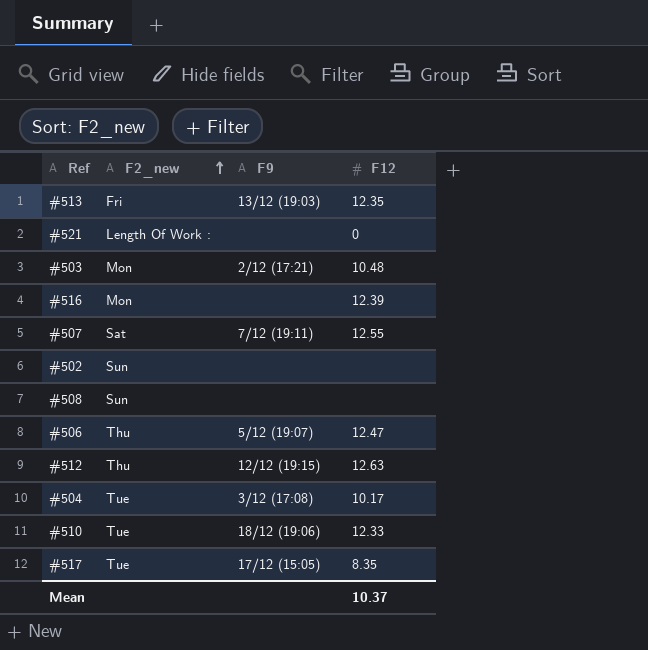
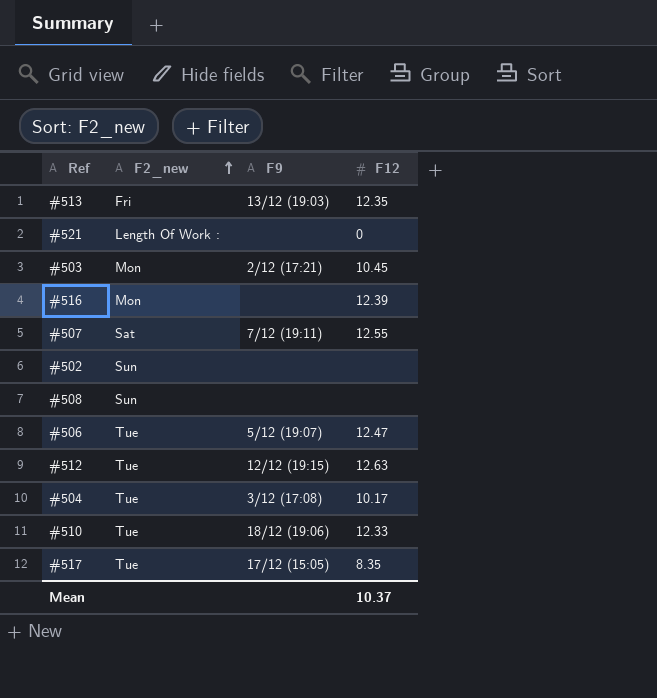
#503 | F12: 10.48 -> 10.45
#506 | F2_new: Thu -> Tue
#512 | F2_new: Thu -> Tue

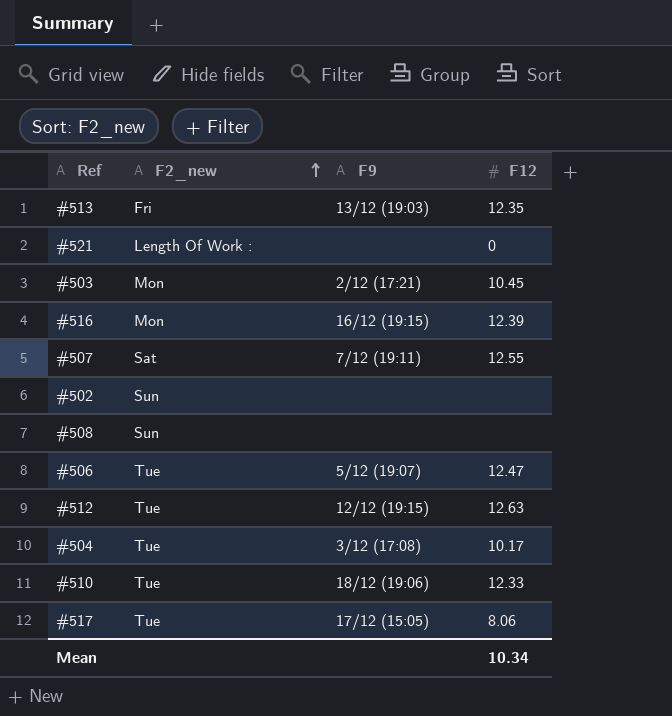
#516 | F9: none -> 16/12 (19:15)
#517 | F12: 8.35 -> 8.06
Mean | F12: 10.37 -> 10.34

